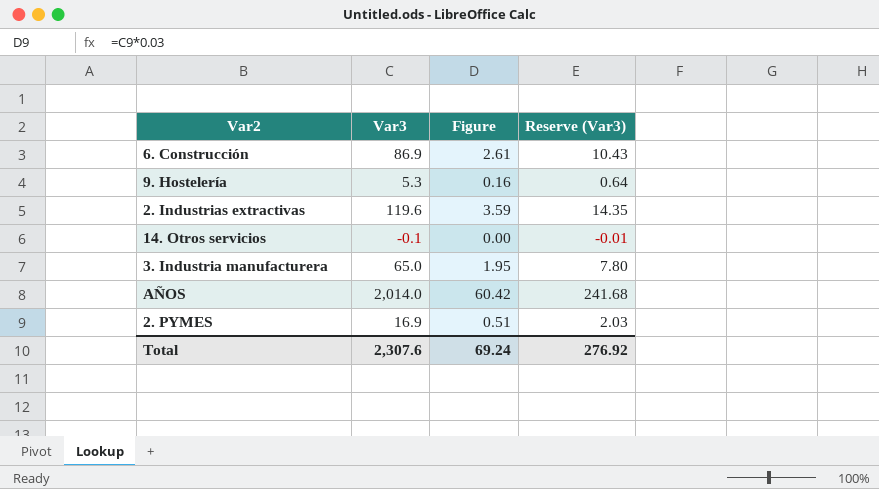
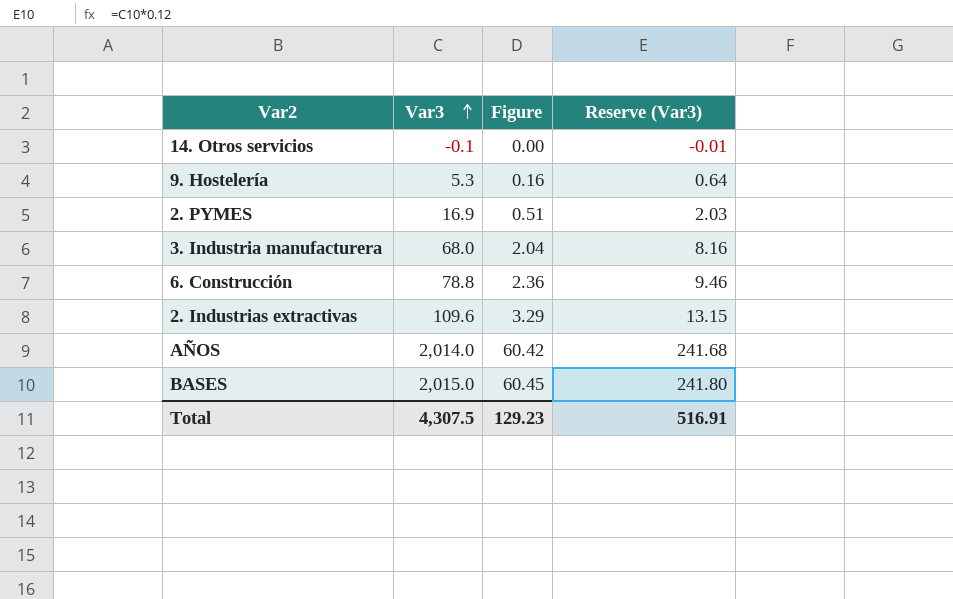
row order: none -> Var3 ascending
3. Industria manufacturera | Var3: 65.0 -> 68.0
3. Industria manufacturera | Figure: 1.95 -> 2.04
3. Industria manufacturera | Reserve (Var3): 7.80 -> 8.16
6. Construcción | Var3: 86.9 -> 78.8
6. Construcción | Figure: 2.61 -> 2.36
6. Construcción | Reserve (Var3): 10.43 -> 9.46
2. Industrias extractivas | Var3: 119.6 -> 109.6
2. Industrias extractivas | Figure: 3.59 -> 3.29
2. Industrias extractivas | Reserve (Var3): 14.35 -> 13.15
row BASES: none -> 2,015.0 | 60.45 | 241.80
Total | Var3: 2,307.6 -> 4,307.5
Total | Figure: 69.24 -> 129.23
Total | Reserve (Var3): 276.92 -> 516.91

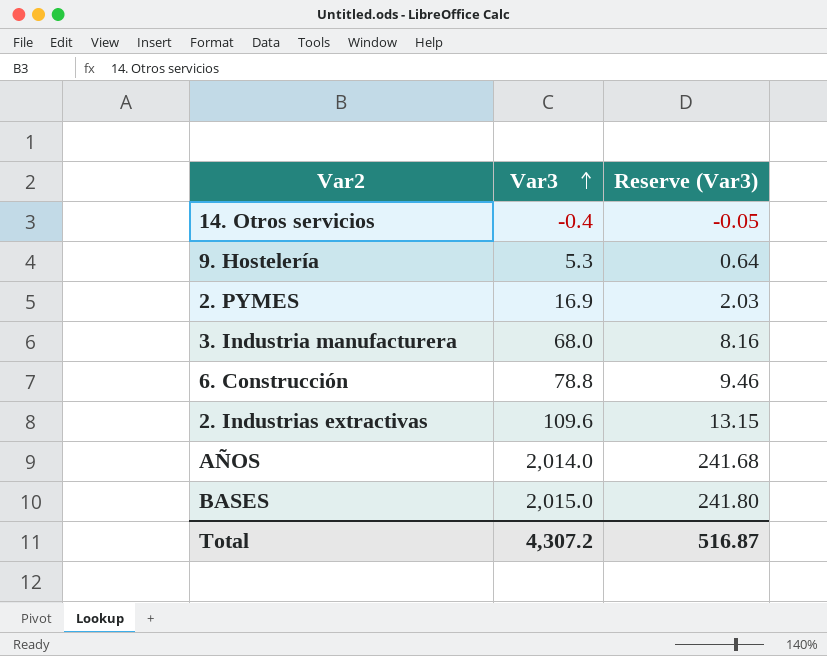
column Figure | formula: [Var3] * 0.03 -> none
14. Otros servicios | Var3: -0.1 -> -0.4
14. Otros servicios | Reserve (Var3): -0.01 -> -0.05
Total | Var3: 4,307.5 -> 4,307.2
Total | Reserve (Var3): 516.91 -> 516.87

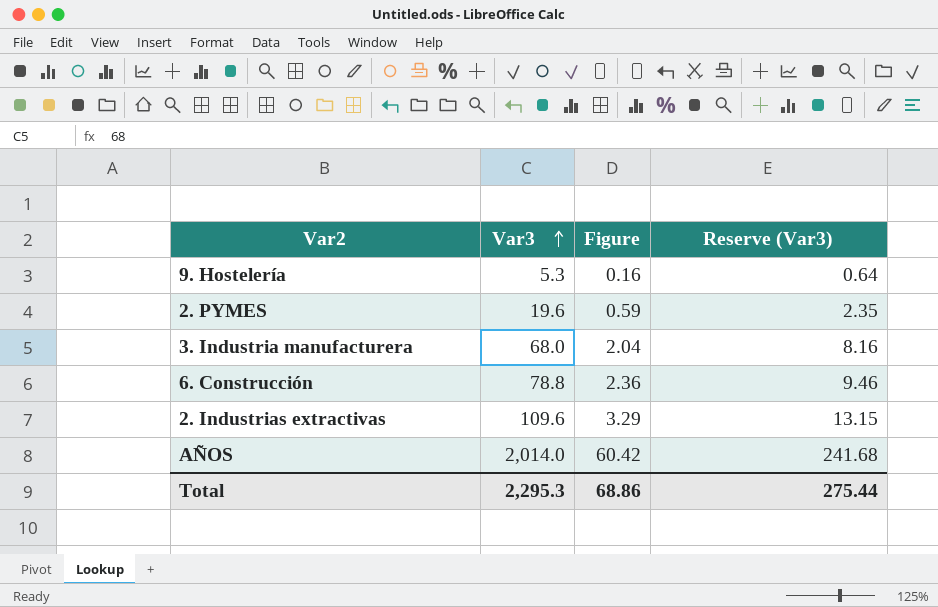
column Figure | formula: none -> [Var3] * 0.03
row 14. Otros servicios: -0.4 | -0.05 -> none
row BASES: 2,015.0 | 241.80 -> none
2. PYMES | Var3: 16.9 -> 19.6
2. PYMES | Reserve (Var3): 2.03 -> 2.35
Total | Var3: 4,307.2 -> 2,295.3
Total | Reserve (Var3): 516.87 -> 275.44

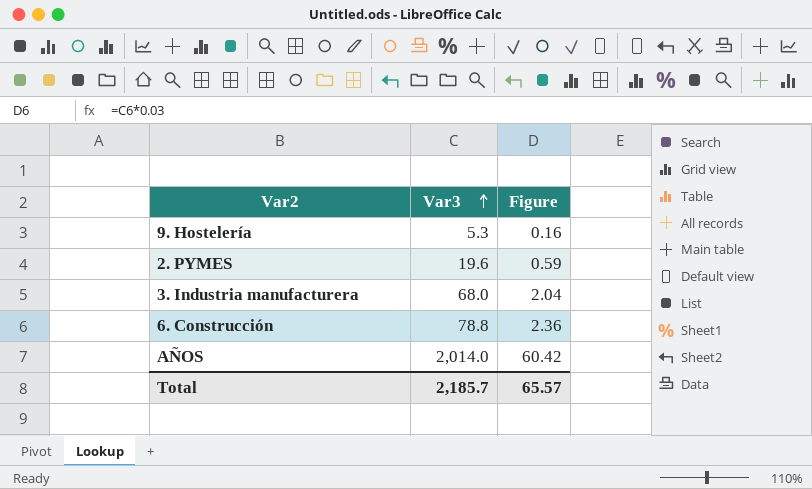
column Reserve (Var3) | formula: [Var3] * 0.12 -> none
row 2. Industrias extractivas: 109.6 | 3.29 | 13.15 -> none
Total | Var3: 2,295.3 -> 2,185.7
Total | Figure: 68.86 -> 65.57

